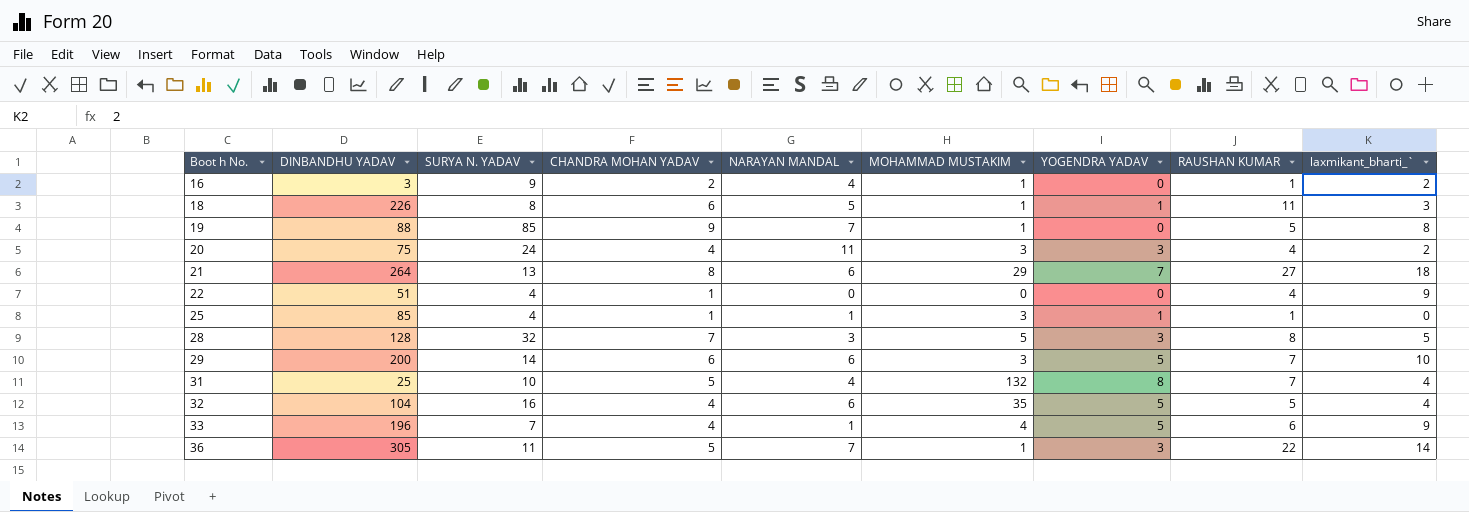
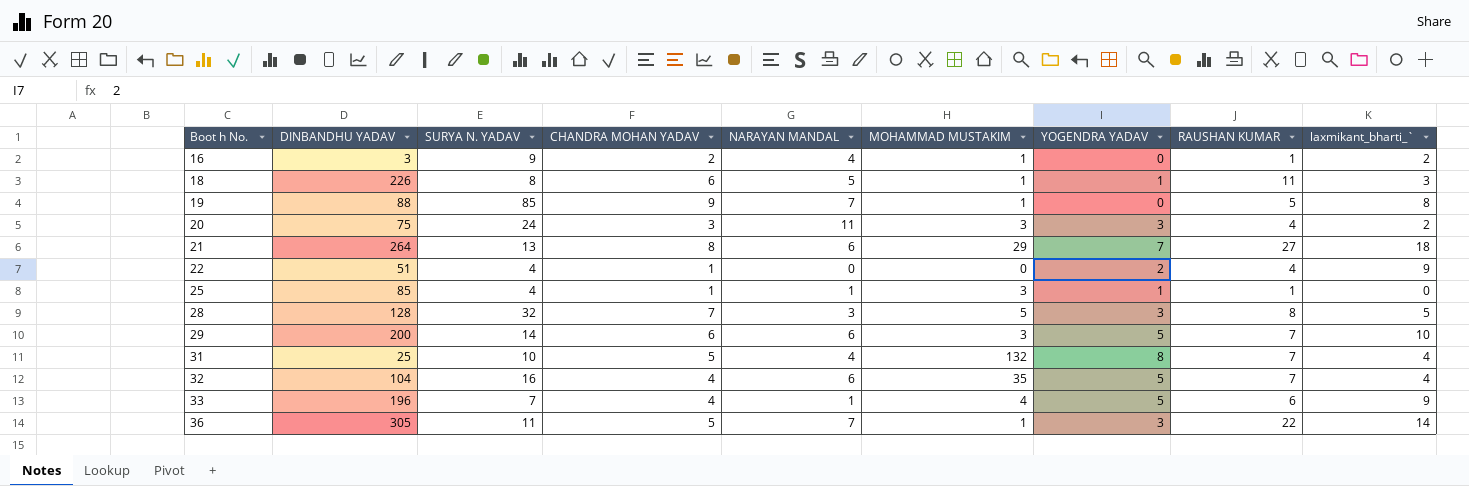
20 | CHANDRA MOHAN YADAV: 4 -> 3
22 | YOGENDRA YADAV: 0 -> 2
32 | RAUSHAN KUMAR: 5 -> 7

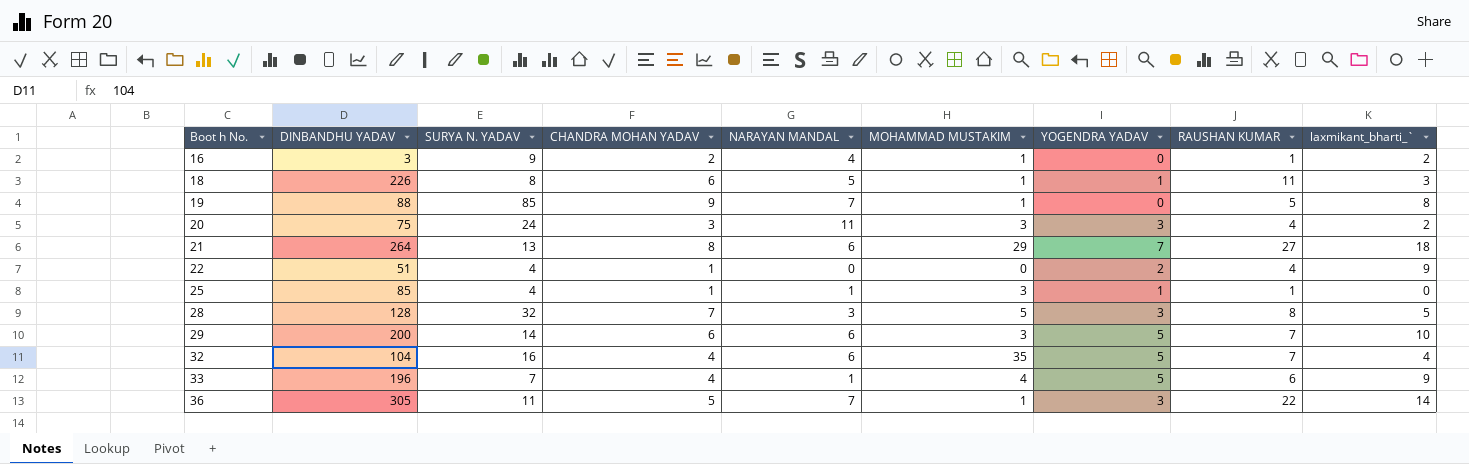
row 31: 25 | 10 | 5 | 4 | 132 | 8 | 7 | 4 -> none

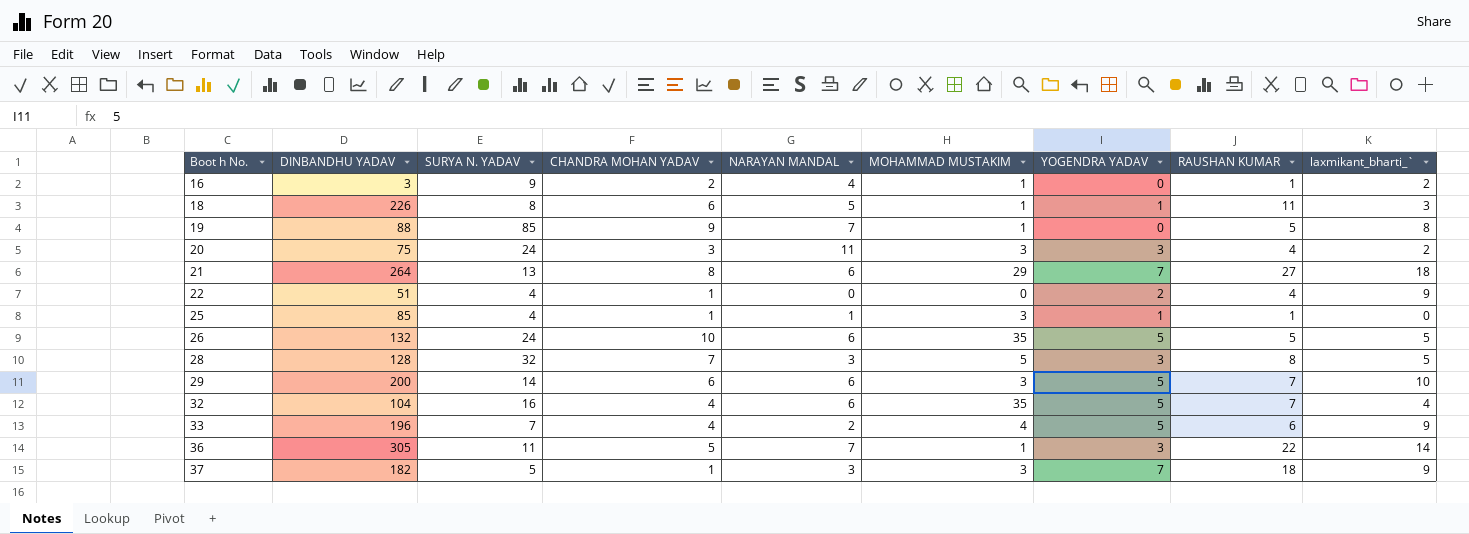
row 26: none -> 132 | 24 | 10 | 6 | 35 | 5 | 5 | 5
33 | NARAYAN MANDAL: 1 -> 2
row 37: none -> 182 | 5 | 1 | 3 | 3 | 7 | 18 | 9

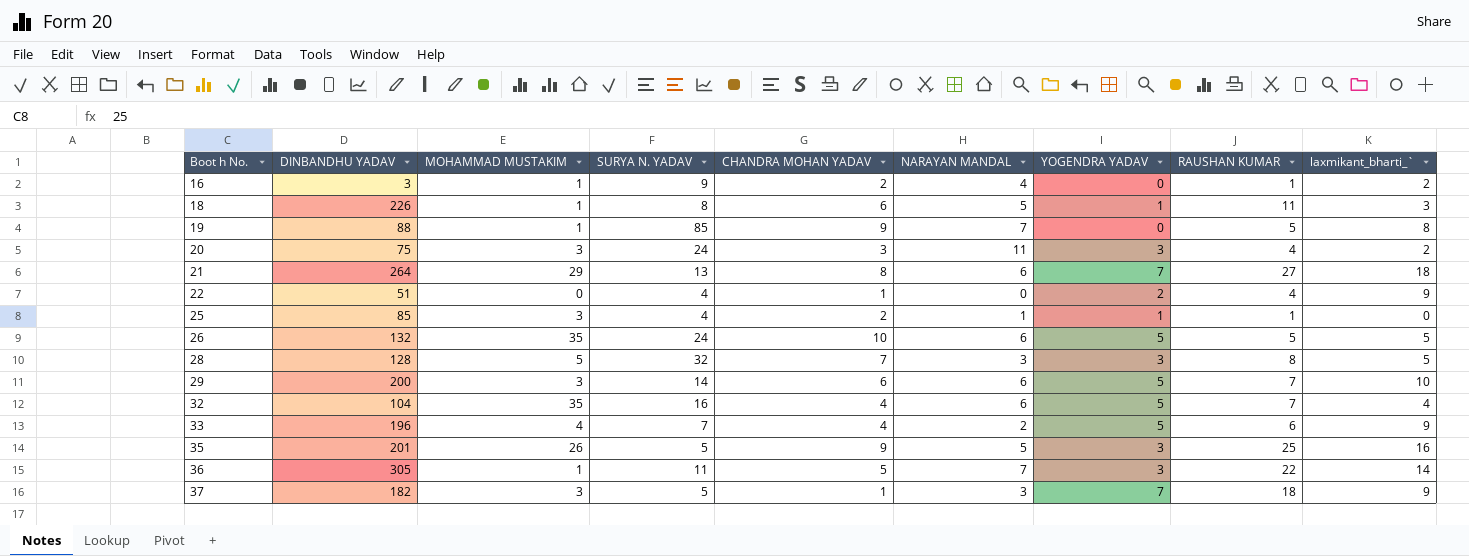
column MOHAMMAD MUSTAKIM | position: 6 -> 3
25 | CHANDRA MOHAN YADAV: 1 -> 2
row 35: none -> 201 | 26 | 5 | 9 | 5 | 3 | 25 | 16

